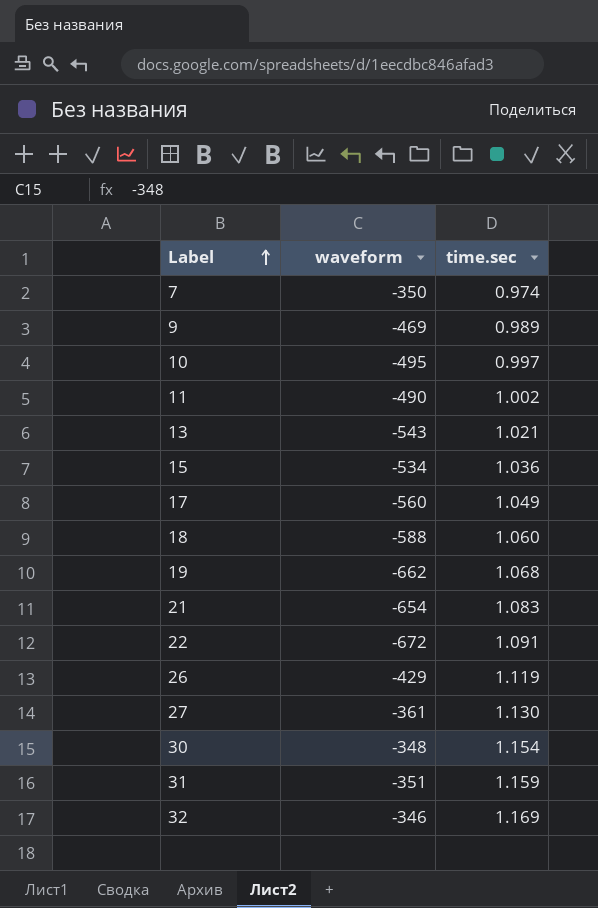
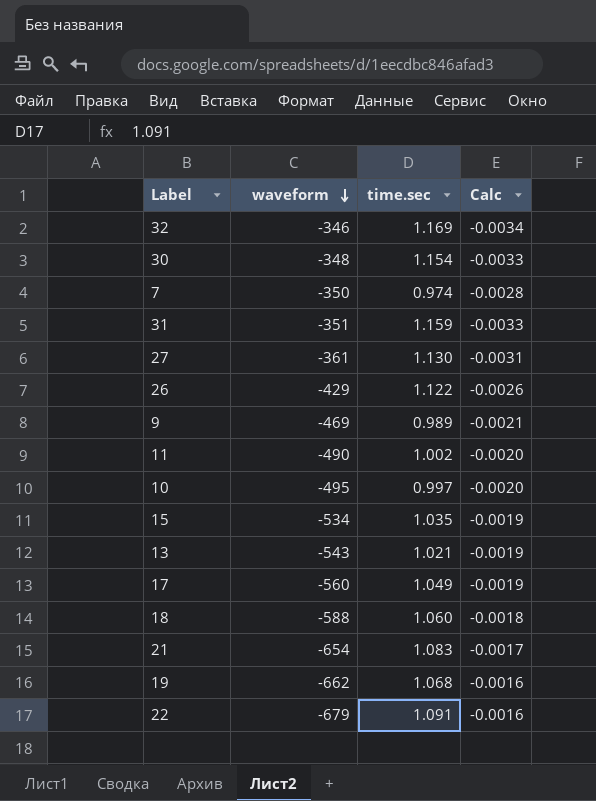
row order: Label ascending -> waveform descending
column Calc | formula: none -> [time.sec] / [waveform]
26 | time.sec: 1.119 -> 1.122
15 | time.sec: 1.036 -> 1.035
22 | waveform: -672 -> -679

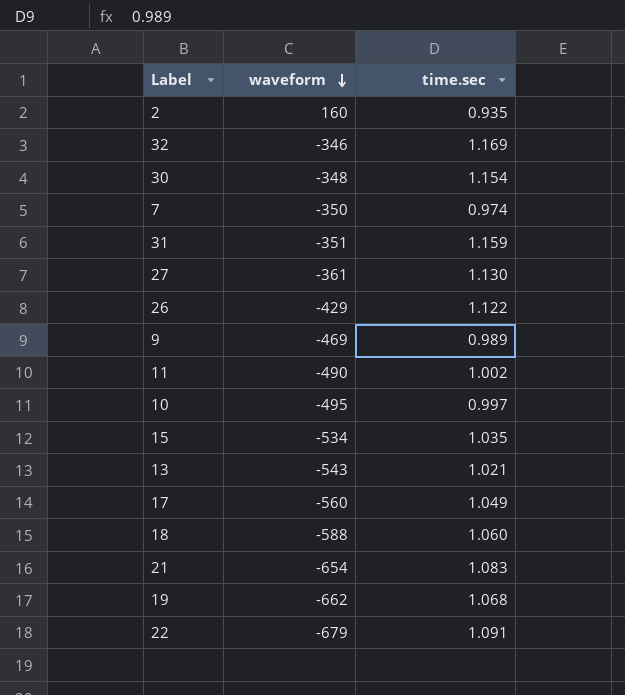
column Calc | formula: [time.sec] / [waveform] -> none
row 2: none -> 160 | 0.935

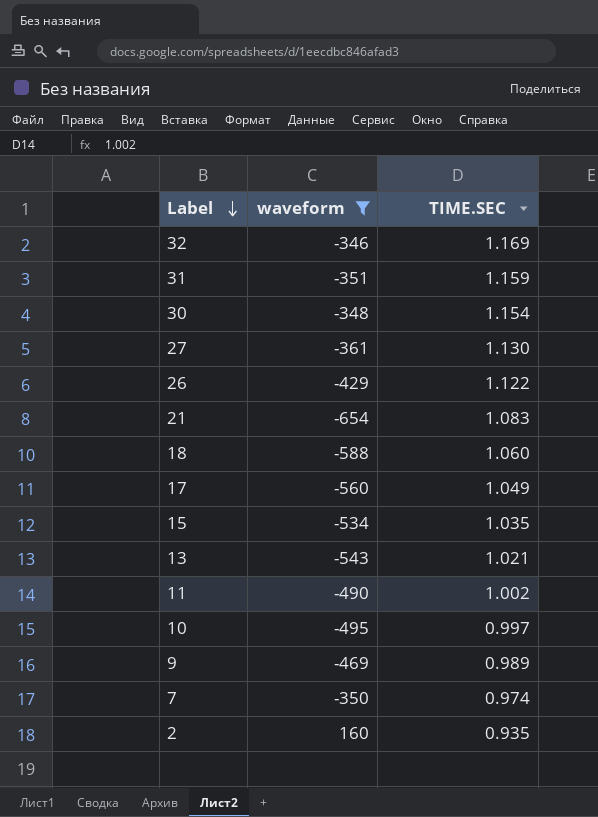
filter: none -> waveform >= -654
row order: waveform descending -> Label descending
column name: time.sec -> TIME.SEC

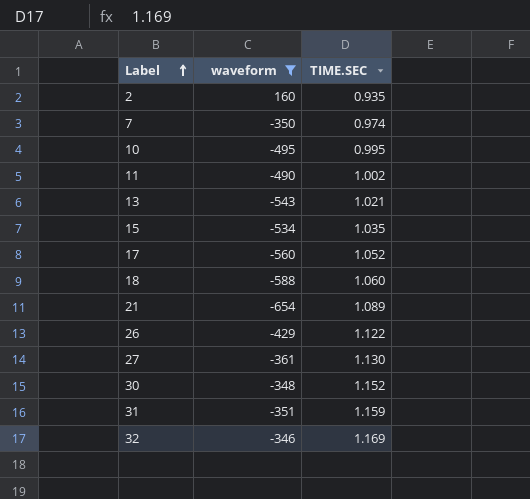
row order: Label descending -> Label ascending
row 9: -469 | 0.989 -> none
10 | TIME.SEC: 0.997 -> 0.995
17 | TIME.SEC: 1.049 -> 1.052
21 | TIME.SEC: 1.083 -> 1.089
30 | TIME.SEC: 1.154 -> 1.152

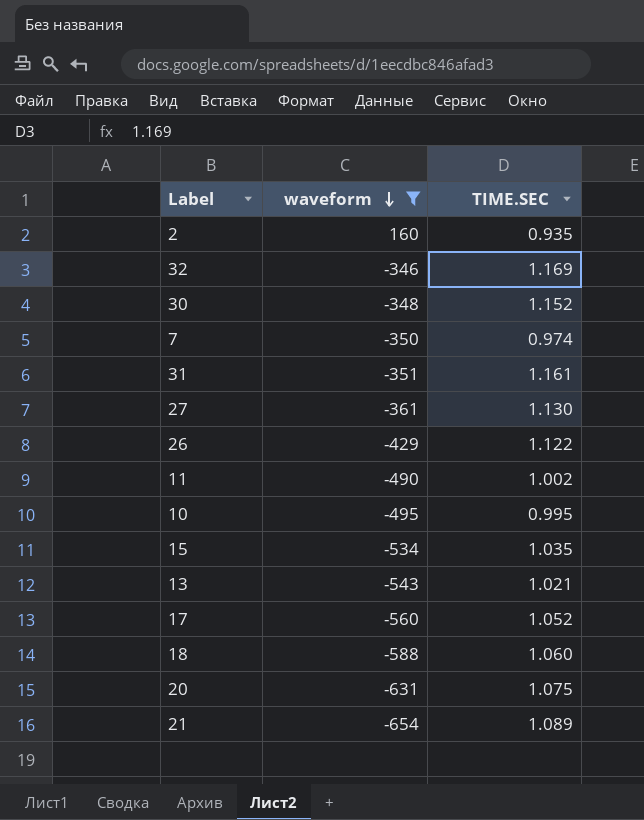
row order: Label ascending -> waveform descending
31 | TIME.SEC: 1.159 -> 1.161
row 20: none -> -631 | 1.075

